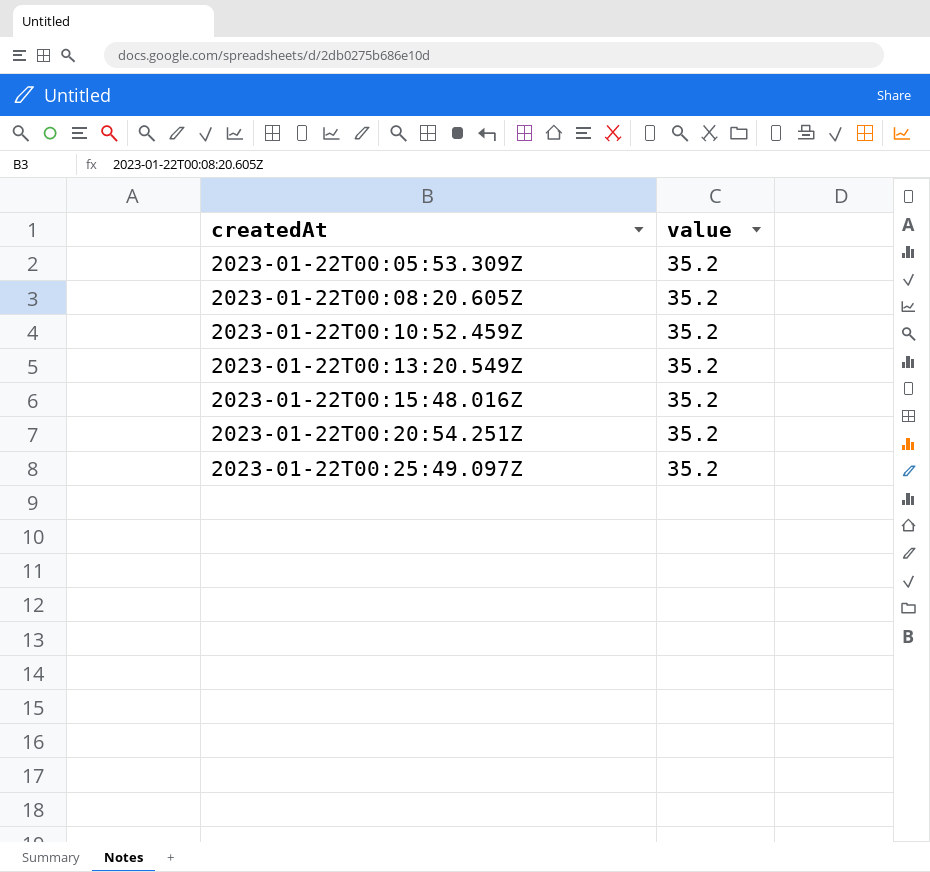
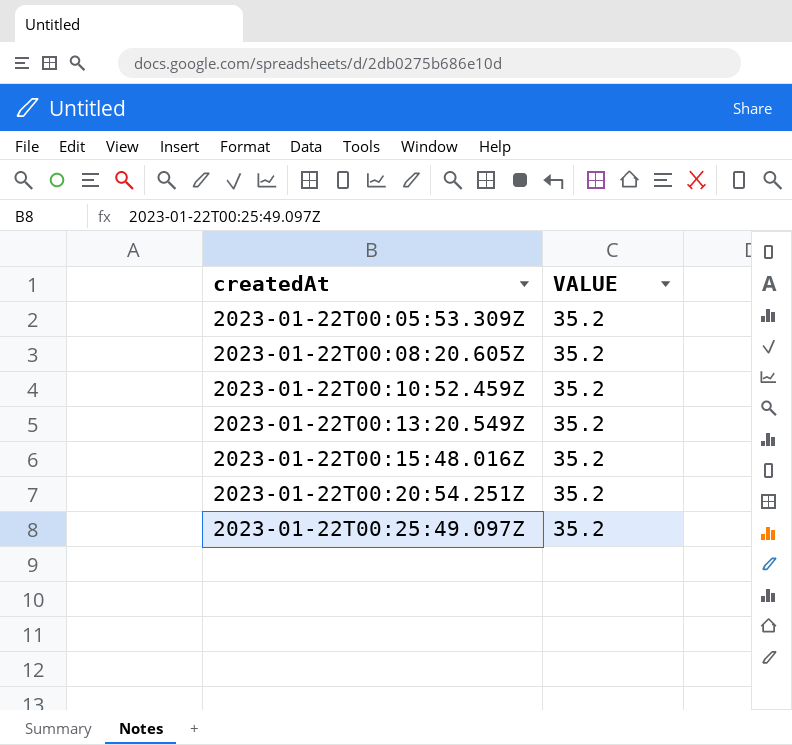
column name: value -> VALUE

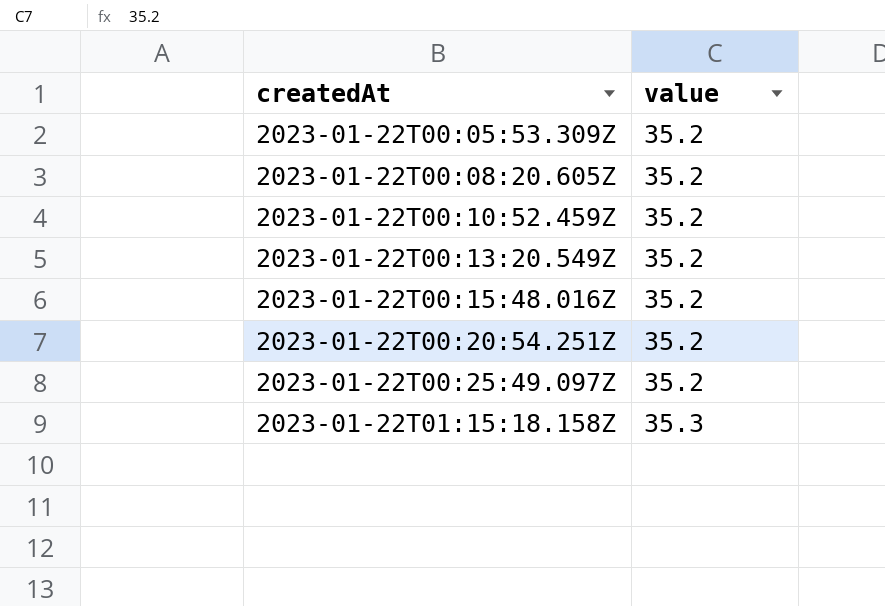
column name: VALUE -> value
row 2023-01-22T01:15:18.158Z: none -> 35.3

